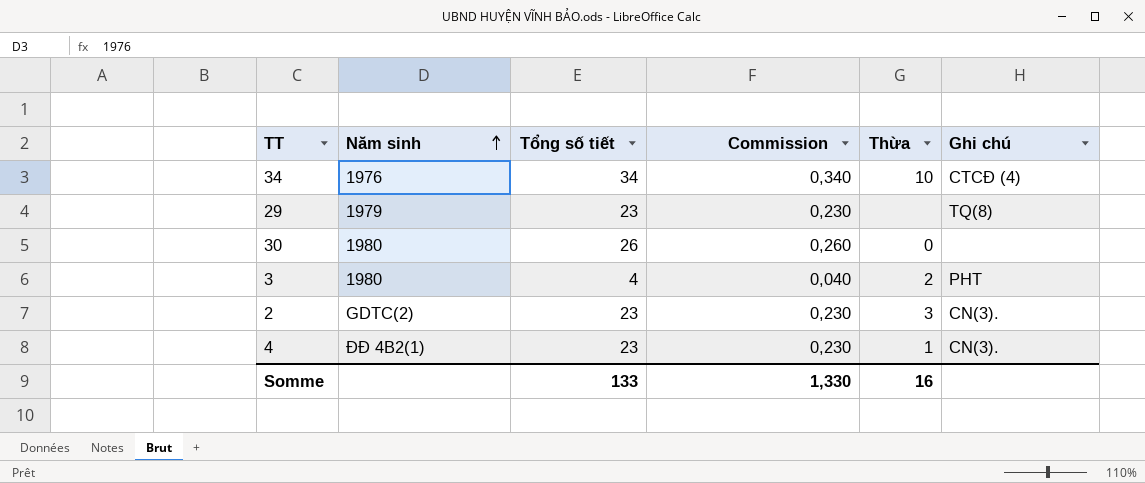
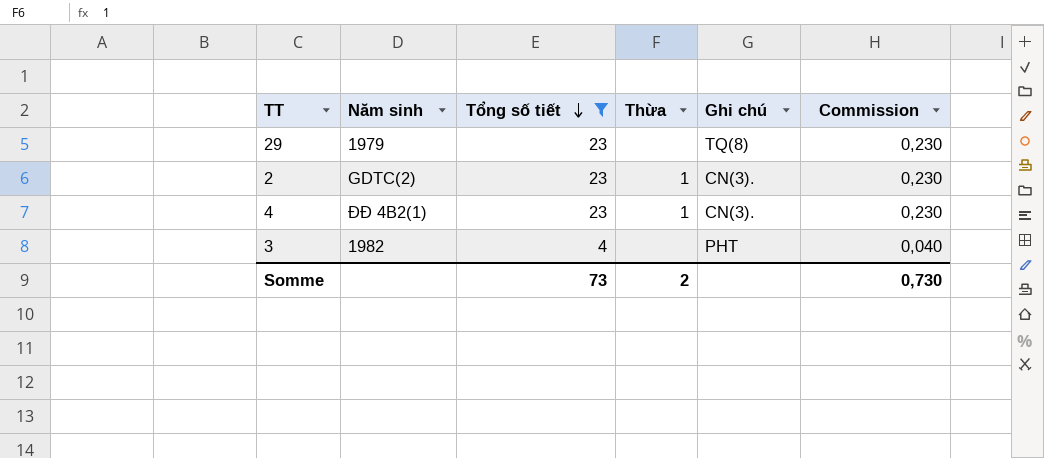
filter: none -> Tổng số tiết <= 23
row order: Năm sinh ascending -> Tổng số tiết descending
column Commission | position: 4 -> 6
2 | Thừa: 3 -> 1
3 | Năm sinh: 1980 -> 1982
3 | Thừa: 2 -> none
Somme | Tổng số tiết: 133 -> 73
Somme | Thừa: 16 -> 2
Somme | Commission: 1,330 -> 0,730

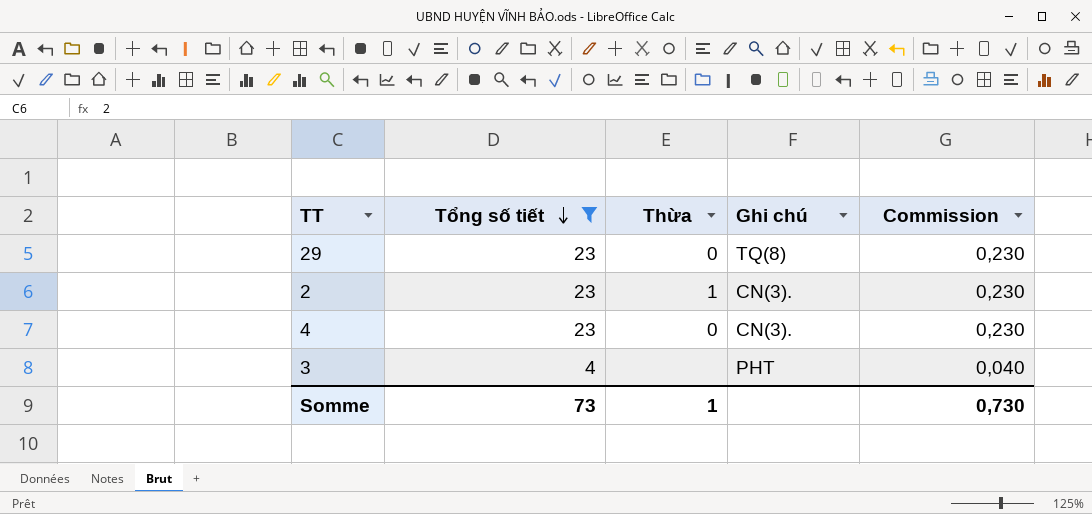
column Năm sinh | position: 2 -> none
29 | Thừa: none -> 0
4 | Thừa: 1 -> 0
Somme | Thừa: 2 -> 1

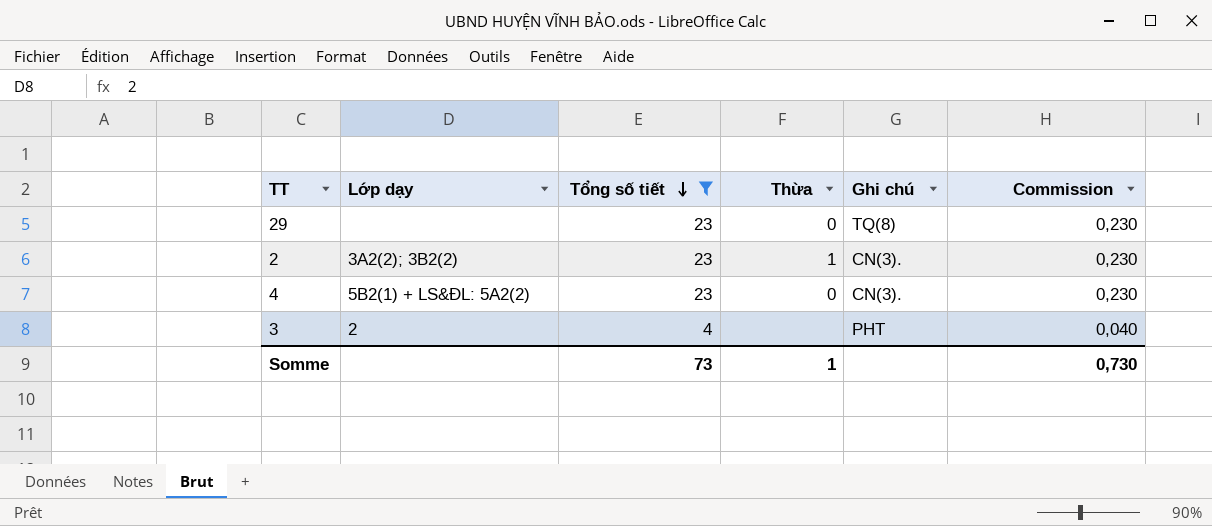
column Lớp dạy | position: none -> 2

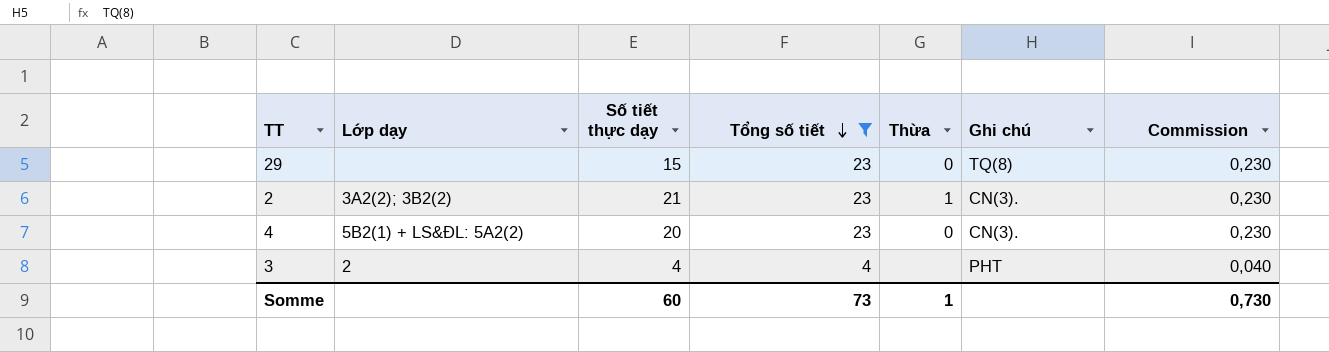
column Số tiết thực dạy | position: none -> 3

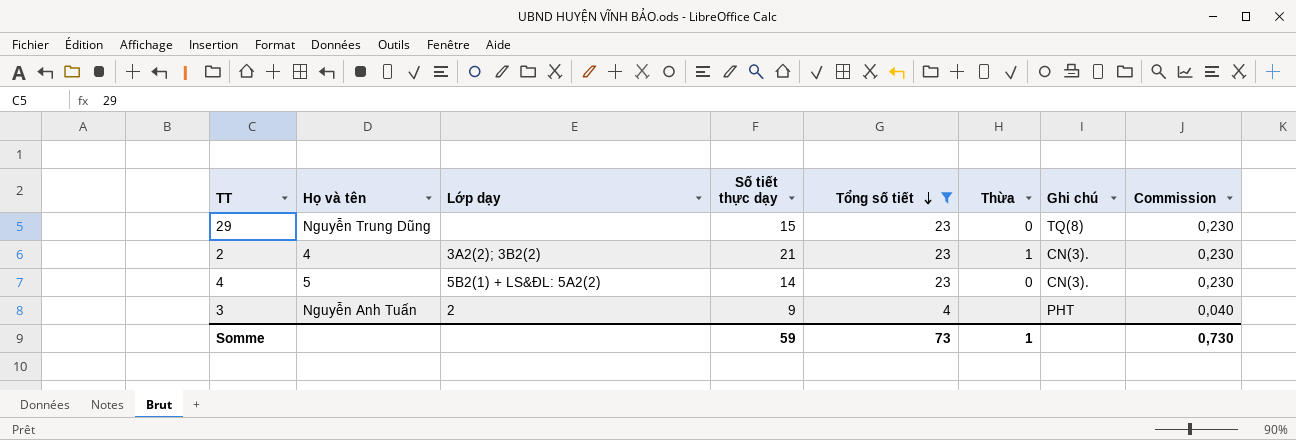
column Họ và tên | position: none -> 2
4 | Số tiết thực dạy: 20 -> 14
3 | Số tiết thực dạy: 4 -> 9
Somme | Số tiết thực dạy: 60 -> 59

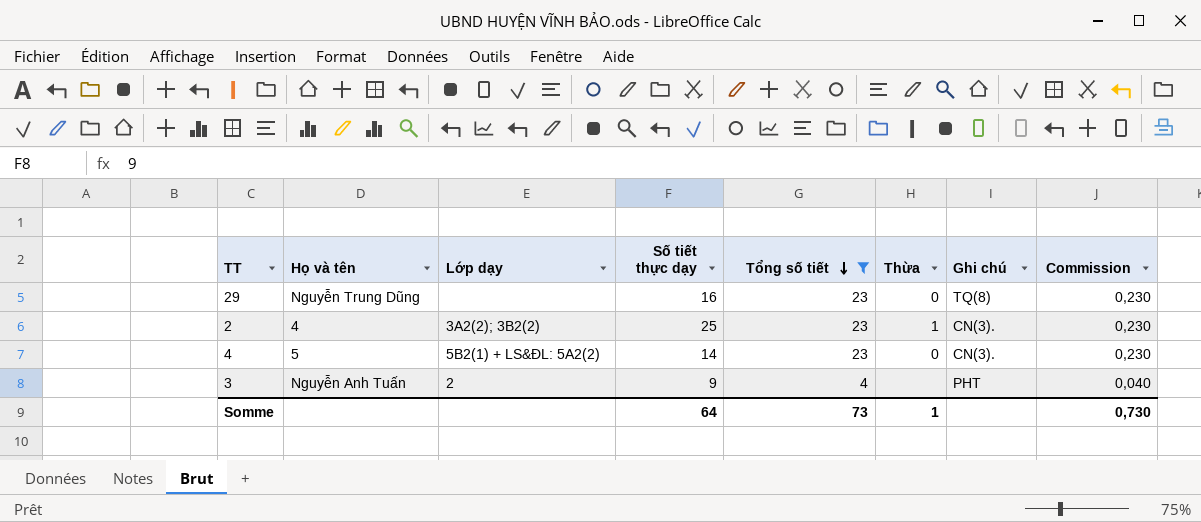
29 | Số tiết thực dạy: 15 -> 16
2 | Số tiết thực dạy: 21 -> 25
Somme | Số tiết thực dạy: 59 -> 64

